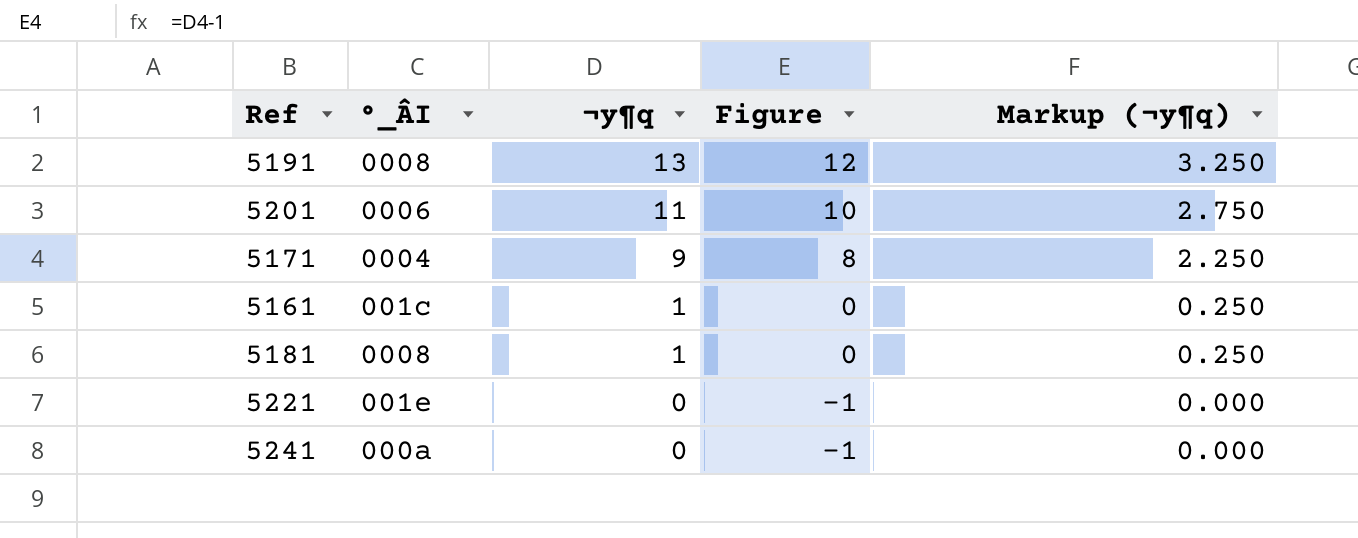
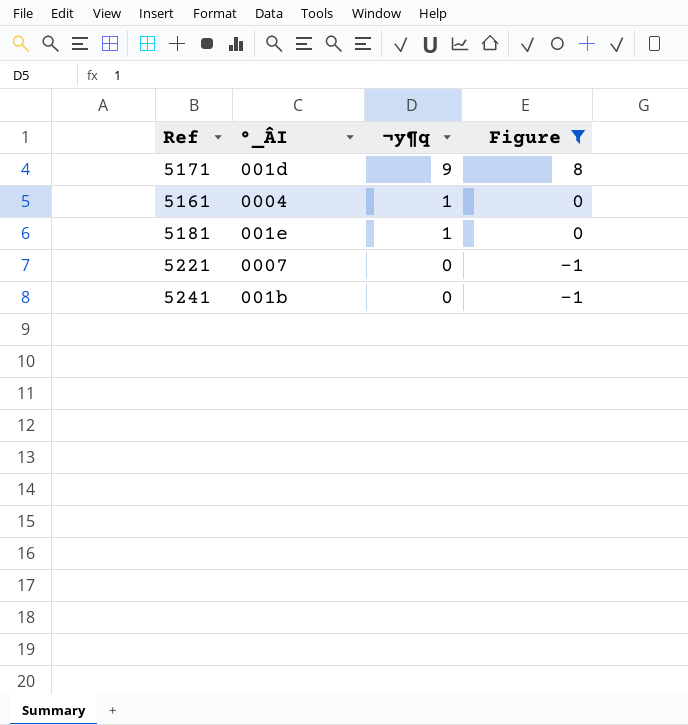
filter: none -> Figure <= 8
column Markup (¬y¶q) | formula: [¬y¶q] * 0.25 -> none
5171 | °_ÂI: 0004 -> 001d
5161 | °_ÂI: 001c -> 0004
5181 | °_ÂI: 0008 -> 001e
5221 | °_ÂI: 001e -> 0007
5241 | °_ÂI: 000a -> 001b

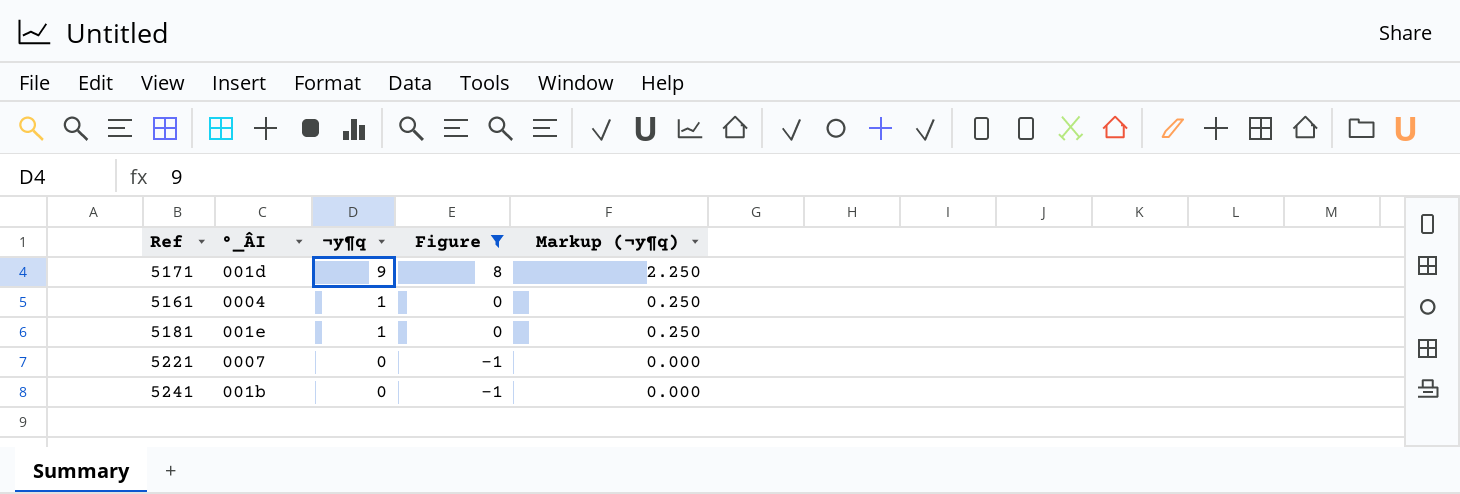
column Markup (¬y¶q) | formula: none -> [¬y¶q] * 0.25

